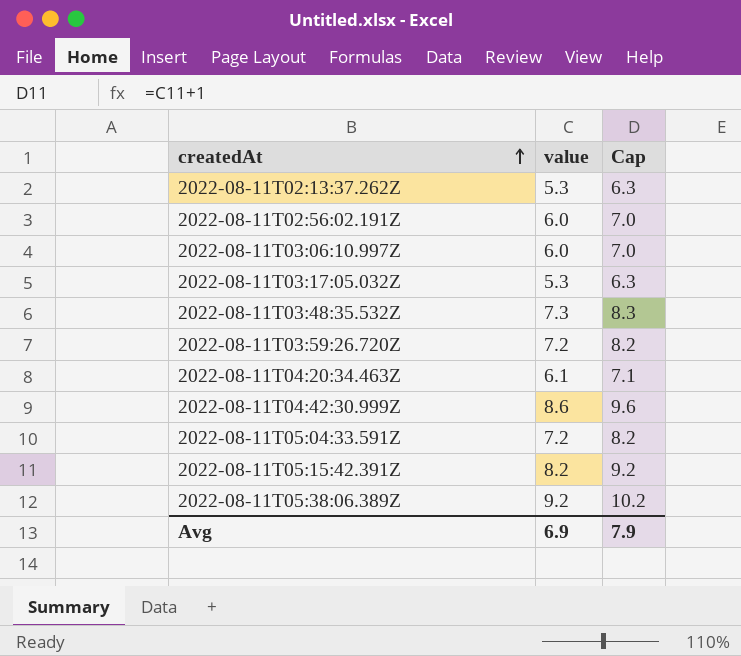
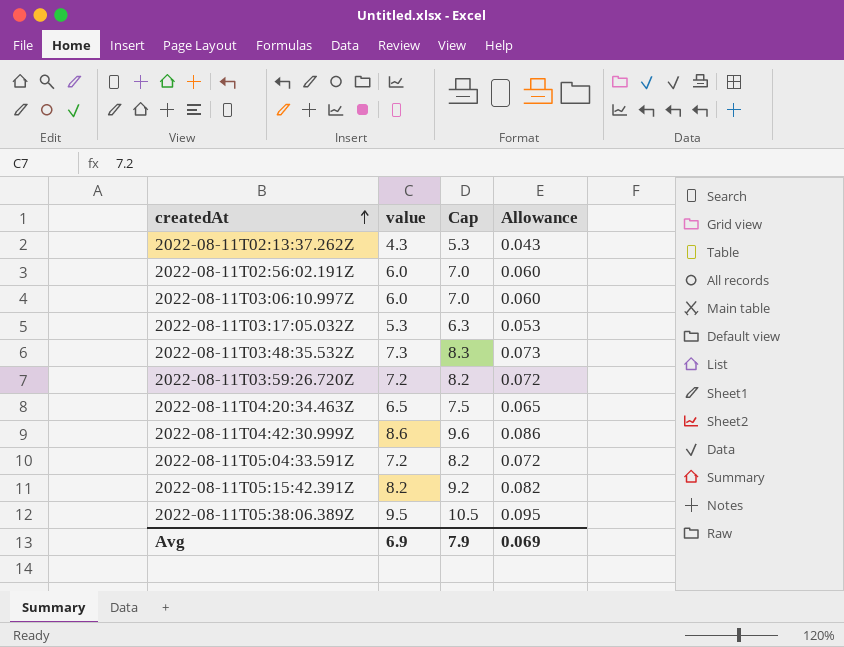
column Allowance | formula: none -> [value] * 0.01
2022-08-11T02:13:37.262Z | value: 5.3 -> 4.3
2022-08-11T02:13:37.262Z | Cap: 6.3 -> 5.3
2022-08-11T04:20:34.463Z | value: 6.1 -> 6.5
2022-08-11T04:20:34.463Z | Cap: 7.1 -> 7.5
2022-08-11T05:38:06.389Z | value: 9.2 -> 9.5
2022-08-11T05:38:06.389Z | Cap: 10.2 -> 10.5

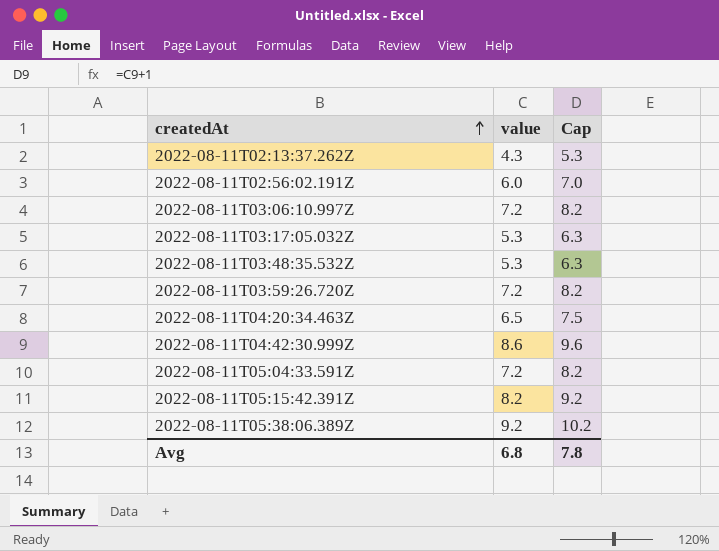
column Allowance | formula: [value] * 0.01 -> none
2022-08-11T03:06:10.997Z | value: 6.0 -> 7.2
2022-08-11T03:06:10.997Z | Cap: 7.0 -> 8.2
2022-08-11T03:48:35.532Z | value: 7.3 -> 5.3
2022-08-11T03:48:35.532Z | Cap: 8.3 -> 6.3
2022-08-11T05:38:06.389Z | value: 9.5 -> 9.2
2022-08-11T05:38:06.389Z | Cap: 10.5 -> 10.2
Avg | value: 6.9 -> 6.8
Avg | Cap: 7.9 -> 7.8

